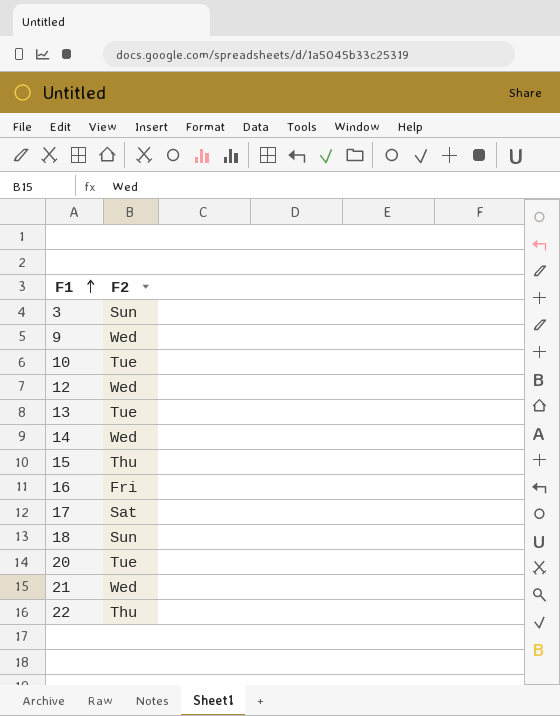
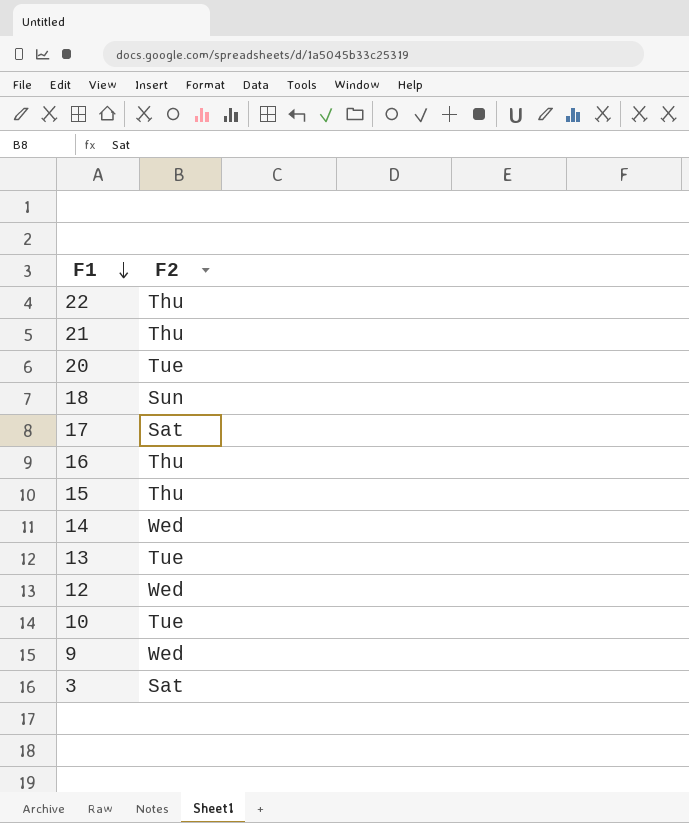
row order: F1 ascending -> F1 descending
21 | F2: Wed -> Thu
16 | F2: Fri -> Thu
3 | F2: Sun -> Sat

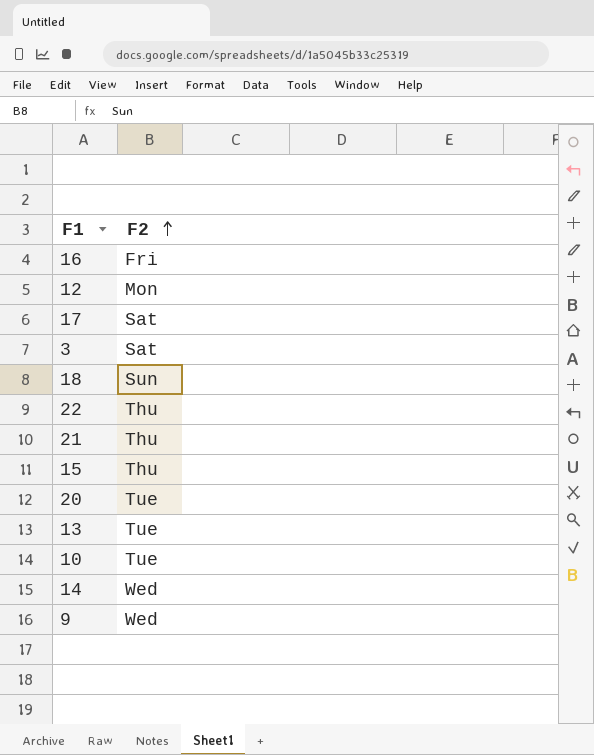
row order: F1 descending -> F2 ascending
16 | F2: Thu -> Fri
12 | F2: Wed -> Mon

